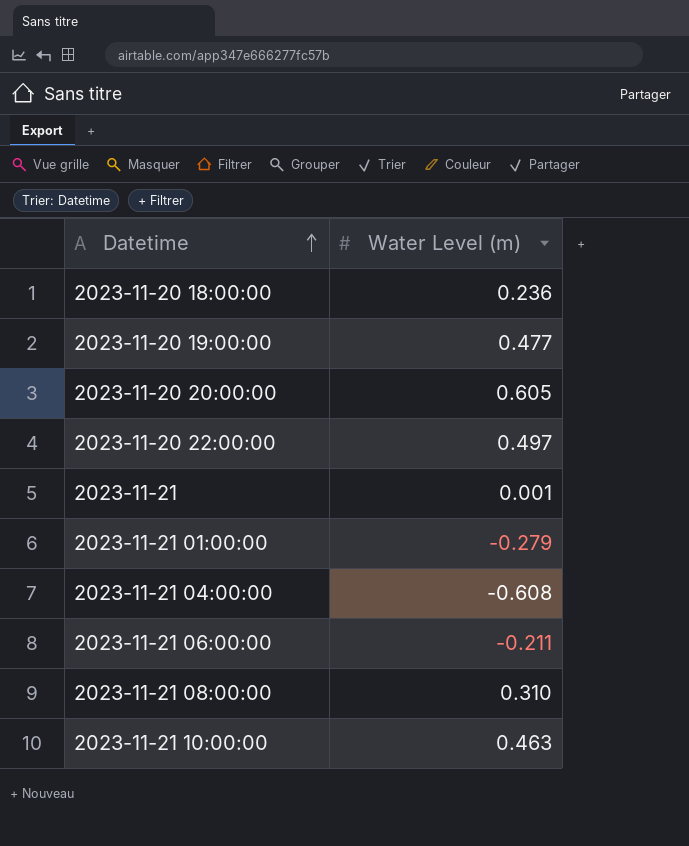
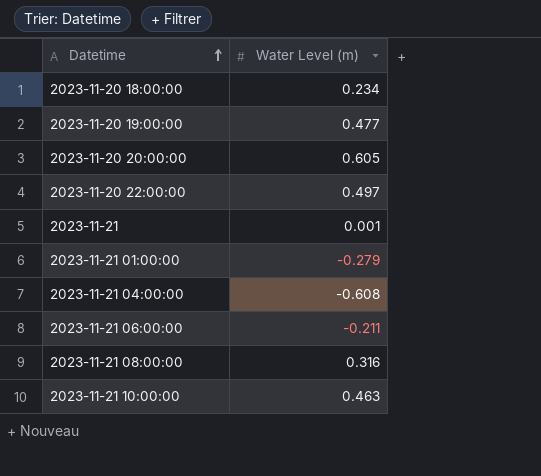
2023-11-20 18:00:00 | Water Level (m): 0.236 -> 0.234
2023-11-21 08:00:00 | Water Level (m): 0.310 -> 0.316

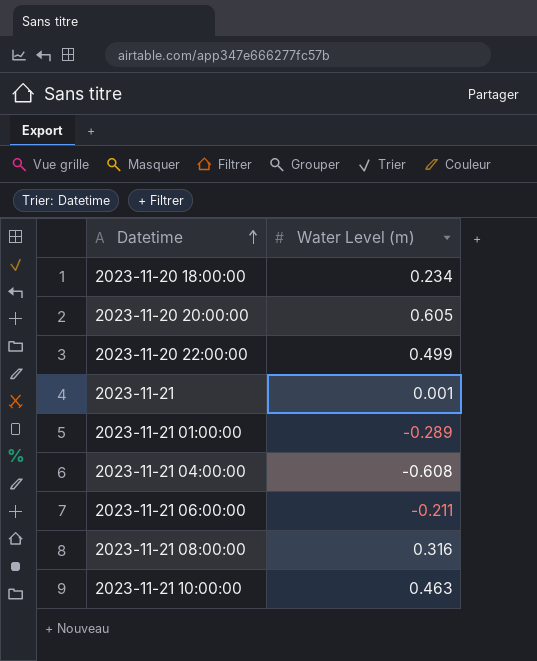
row 2023-11-20 19:00:00: 0.477 -> none
2023-11-20 22:00:00 | Water Level (m): 0.497 -> 0.499
2023-11-21 01:00:00 | Water Level (m): -0.279 -> -0.289

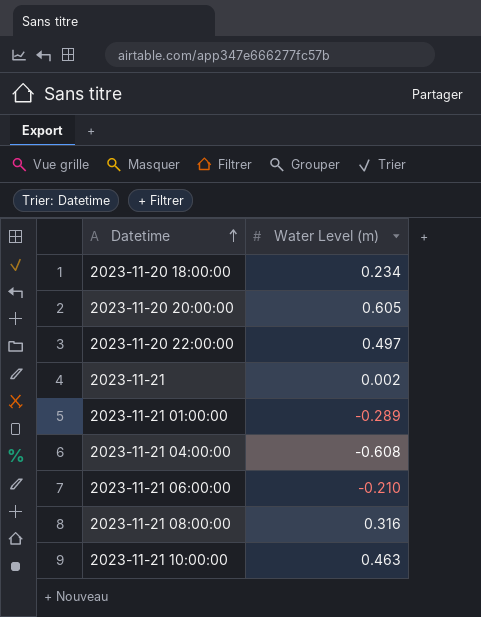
2023-11-20 22:00:00 | Water Level (m): 0.499 -> 0.497
2023-11-21 | Water Level (m): 0.001 -> 0.002
2023-11-21 06:00:00 | Water Level (m): -0.211 -> -0.210

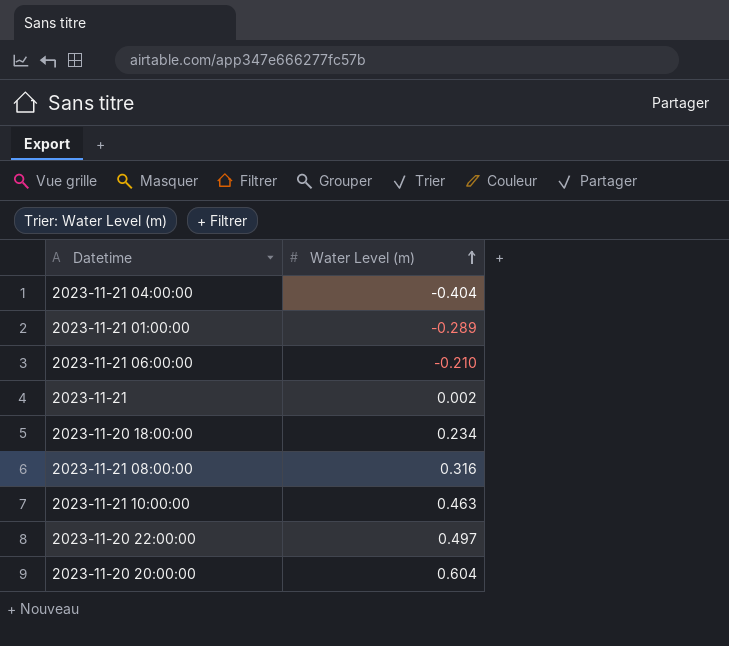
row order: Datetime ascending -> Water Level (m) ascending
2023-11-21 04:00:00 | Water Level (m): -0.608 -> -0.404
2023-11-20 20:00:00 | Water Level (m): 0.605 -> 0.604

